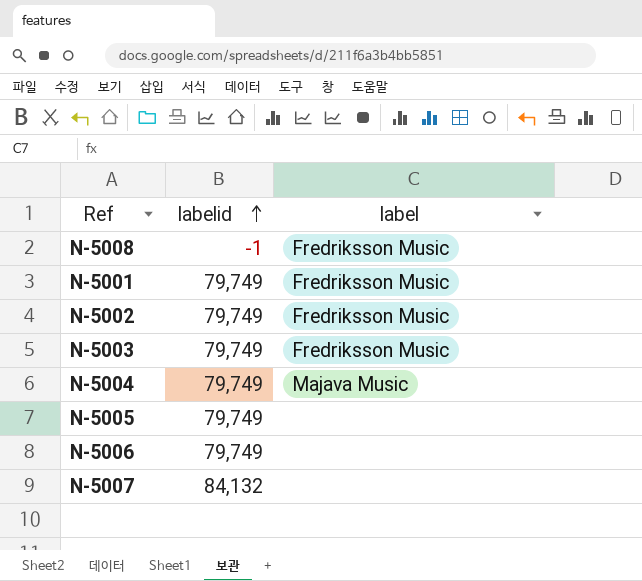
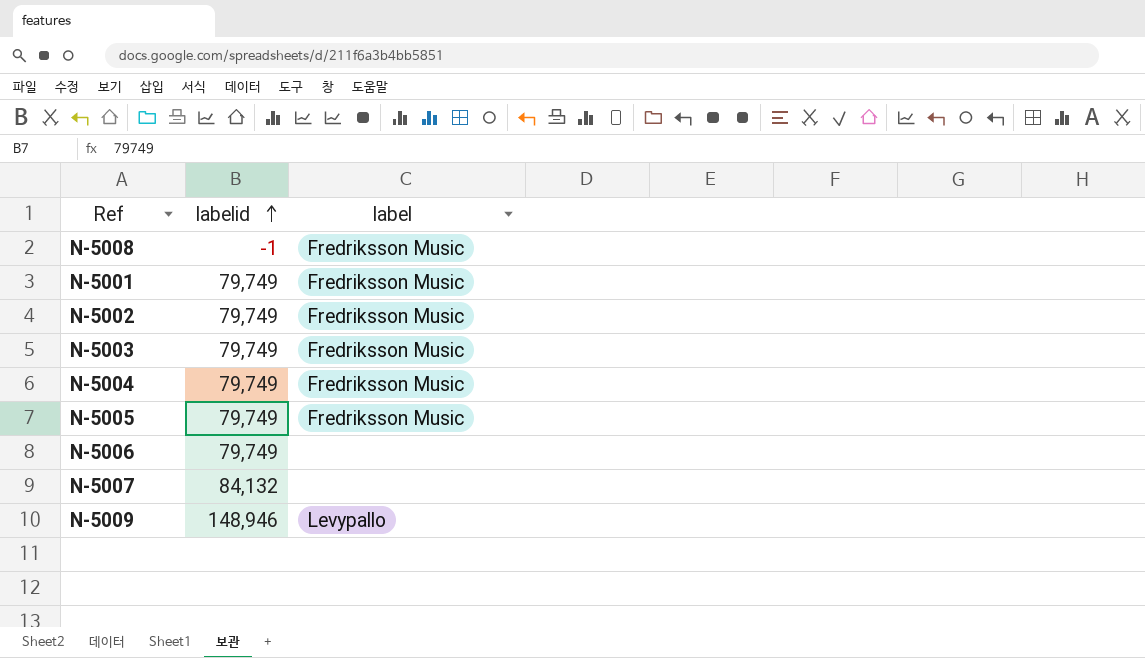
N-5004 | label: Majava Music -> Fredriksson Music
N-5005 | label: none -> Fredriksson Music
row N-5009: none -> 148,946 | Levypallo

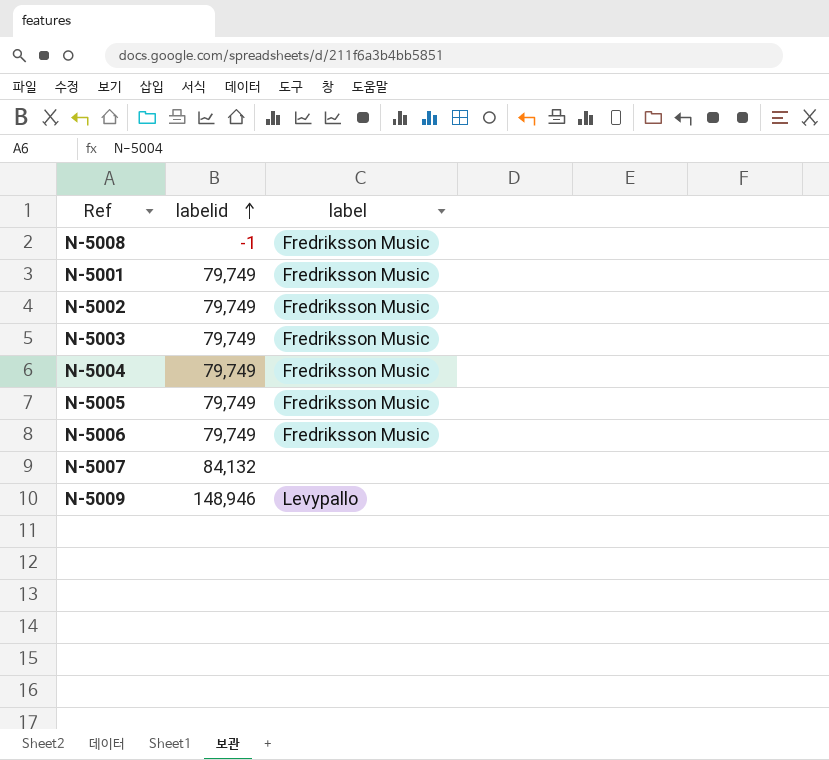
N-5006 | label: none -> Fredriksson Music

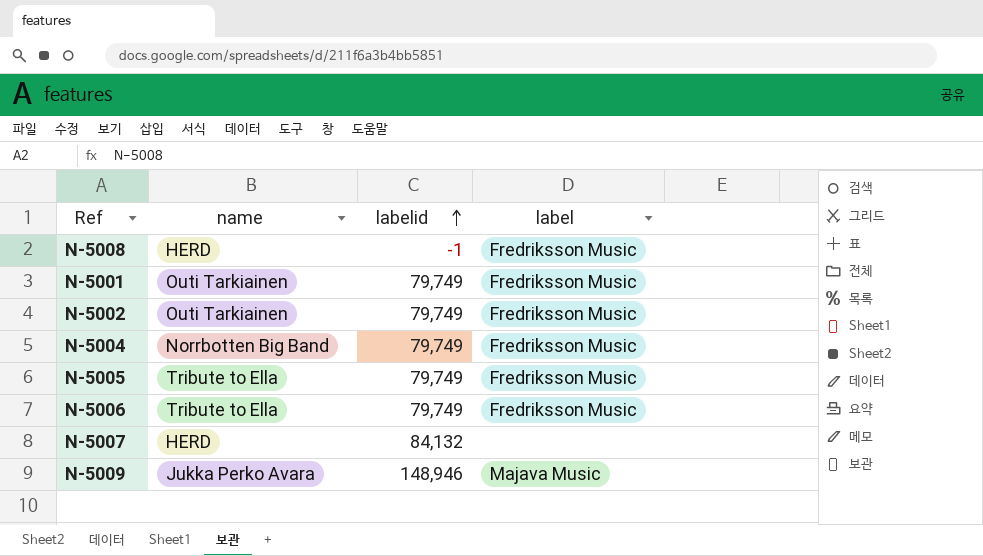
column name | position: none -> 2
row N-5003: 79,749 | Fredriksson Music -> none
N-5009 | label: Levypallo -> Majava Music

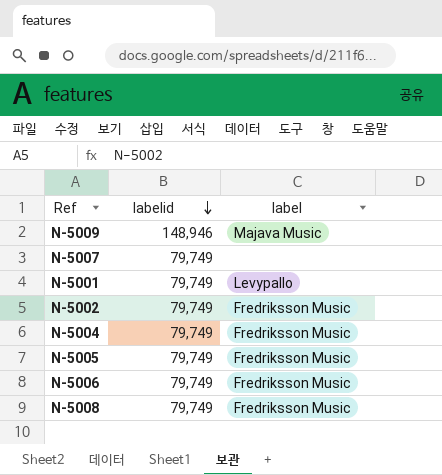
row order: labelid ascending -> labelid descending
column name | position: 2 -> none
N-5007 | labelid: 84,132 -> 79,749
N-5001 | label: Fredriksson Music -> Levypallo
N-5008 | labelid: -1 -> 79,749

